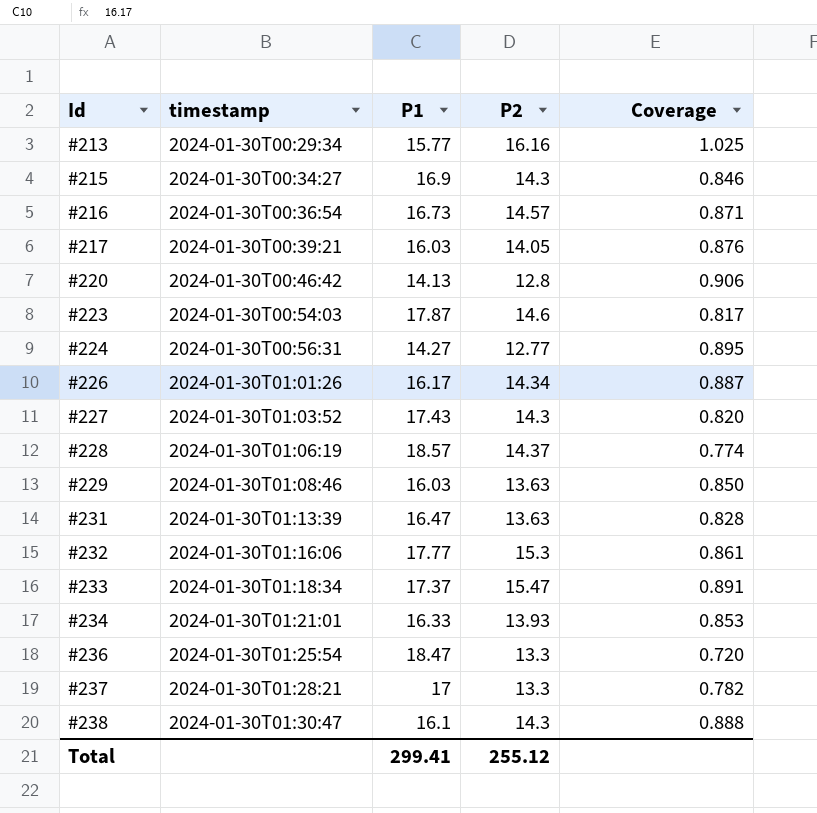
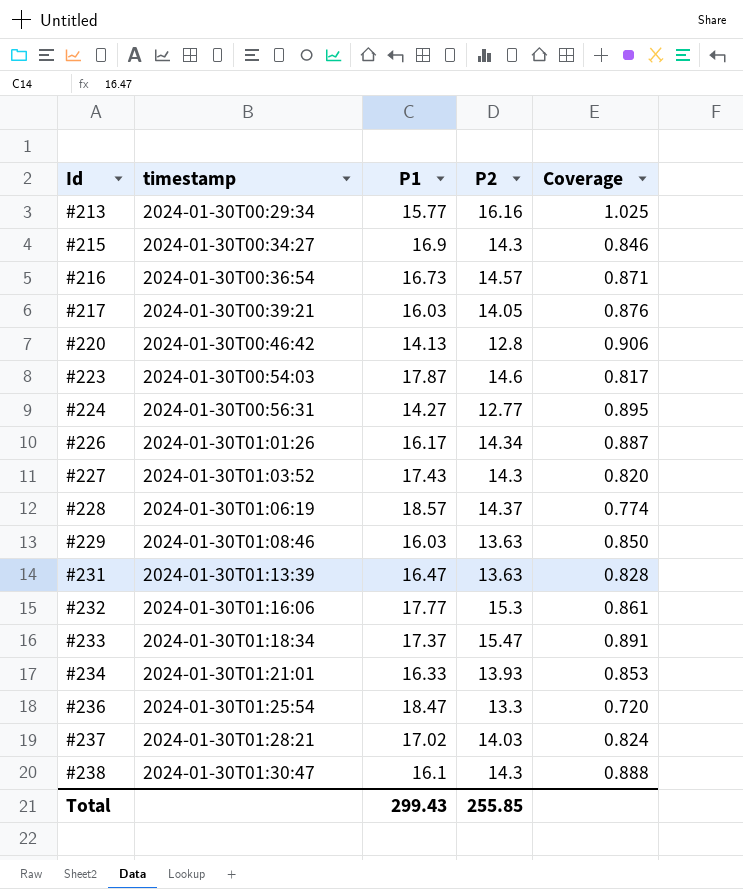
#237 | P1: 17 -> 17.02
#237 | P2: 13.3 -> 14.03
#237 | Coverage: 0.782 -> 0.824
Total | P1: 299.41 -> 299.43
Total | P2: 255.12 -> 255.85

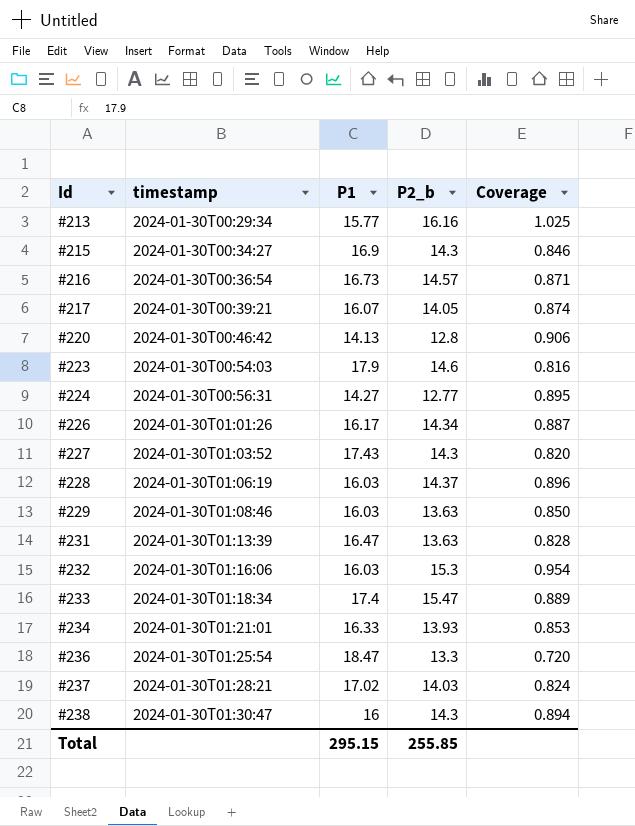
column name: P2 -> P2_b
#217 | P1: 16.03 -> 16.07
#217 | Coverage: 0.876 -> 0.874
#223 | P1: 17.87 -> 17.9
#223 | Coverage: 0.817 -> 0.816
#228 | P1: 18.57 -> 16.03
#228 | Coverage: 0.774 -> 0.896
#232 | P1: 17.77 -> 16.03
#232 | Coverage: 0.861 -> 0.954
#233 | P1: 17.37 -> 17.4
#233 | Coverage: 0.891 -> 0.889
#238 | P1: 16.1 -> 16
#238 | Coverage: 0.888 -> 0.894
Total | P1: 299.43 -> 295.15

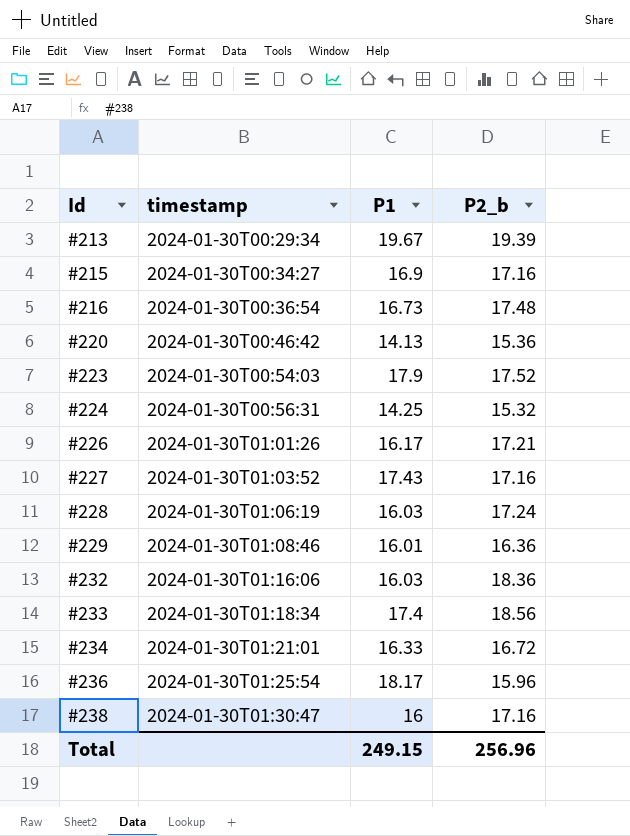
column Coverage | formula: [P2_b] / [P1] -> none
row #217: 2024-01-30T00:39:21 | 16.07 | 14.05 | 0.874 -> none
row #231: 2024-01-30T01:13:39 | 16.47 | 13.63 | 0.828 -> none
row #237: 2024-01-30T01:28:21 | 17.02 | 14.03 | 0.824 -> none
#213 | P1: 15.77 -> 19.67
#213 | P2_b: 16.16 -> 19.39
#215 | P2_b: 14.3 -> 17.16
#216 | P2_b: 14.57 -> 17.48
#220 | P2_b: 12.8 -> 15.36
#223 | P2_b: 14.6 -> 17.52
#224 | P1: 14.27 -> 14.25
#224 | P2_b: 12.77 -> 15.32
#226 | P2_b: 14.34 -> 17.21
#227 | P2_b: 14.3 -> 17.16
#228 | P2_b: 14.37 -> 17.24
#229 | P1: 16.03 -> 16.01
#229 | P2_b: 13.63 -> 16.36
#232 | P2_b: 15.3 -> 18.36
#233 | P2_b: 15.47 -> 18.56
#234 | P2_b: 13.93 -> 16.72
#236 | P1: 18.47 -> 18.17
#236 | P2_b: 13.3 -> 15.96
#238 | P2_b: 14.3 -> 17.16
Total | P1: 295.15 -> 249.15
Total | P2_b: 255.85 -> 256.96

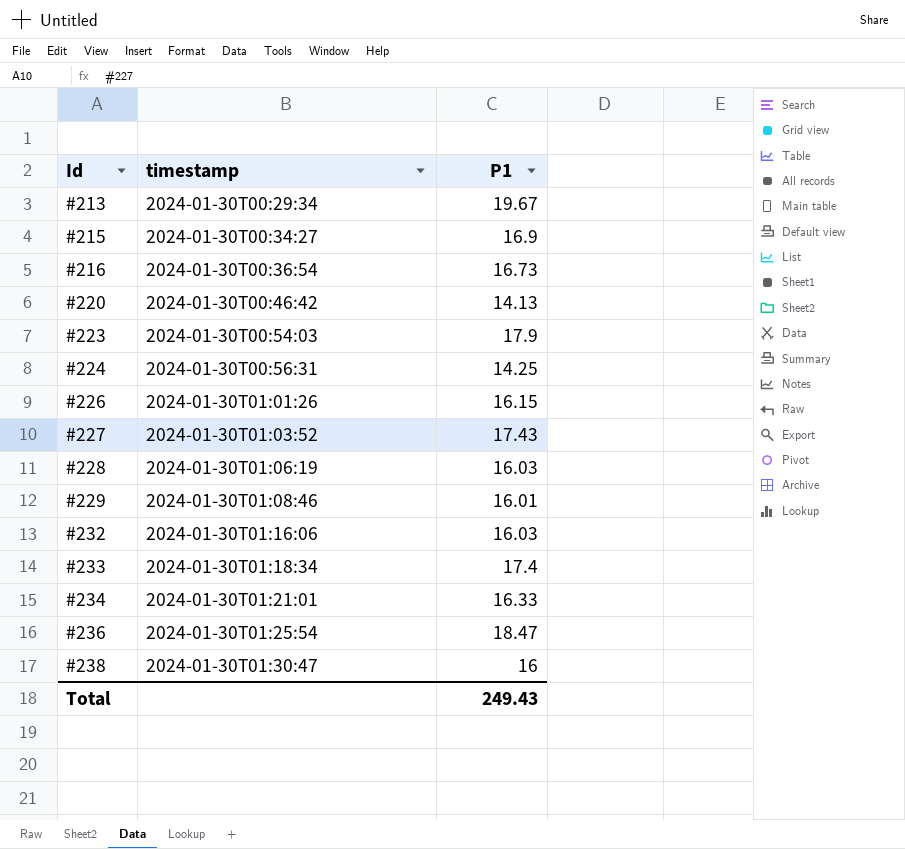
column P2_b | position: 4 -> none
#226 | P1: 16.17 -> 16.15
#236 | P1: 18.17 -> 18.47
Total | P1: 249.15 -> 249.43

